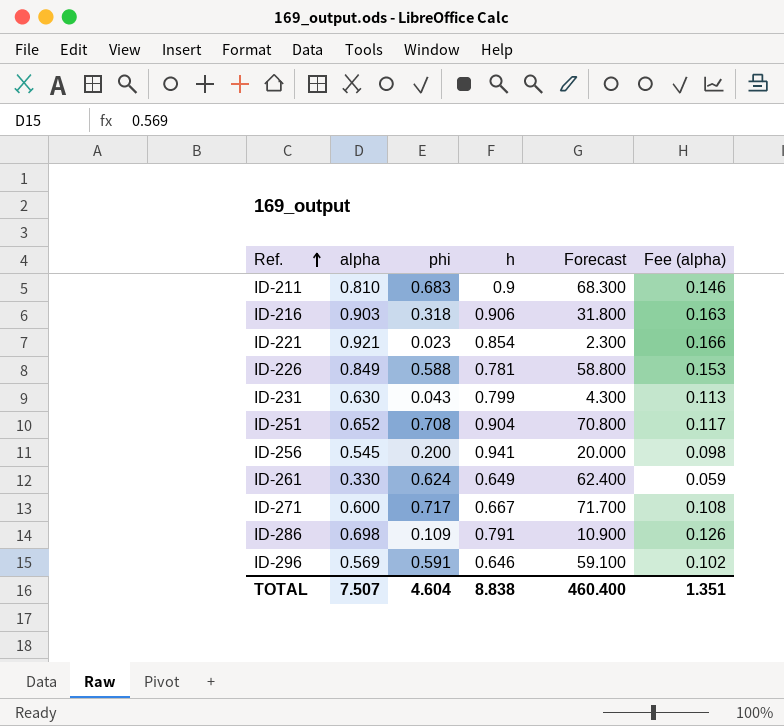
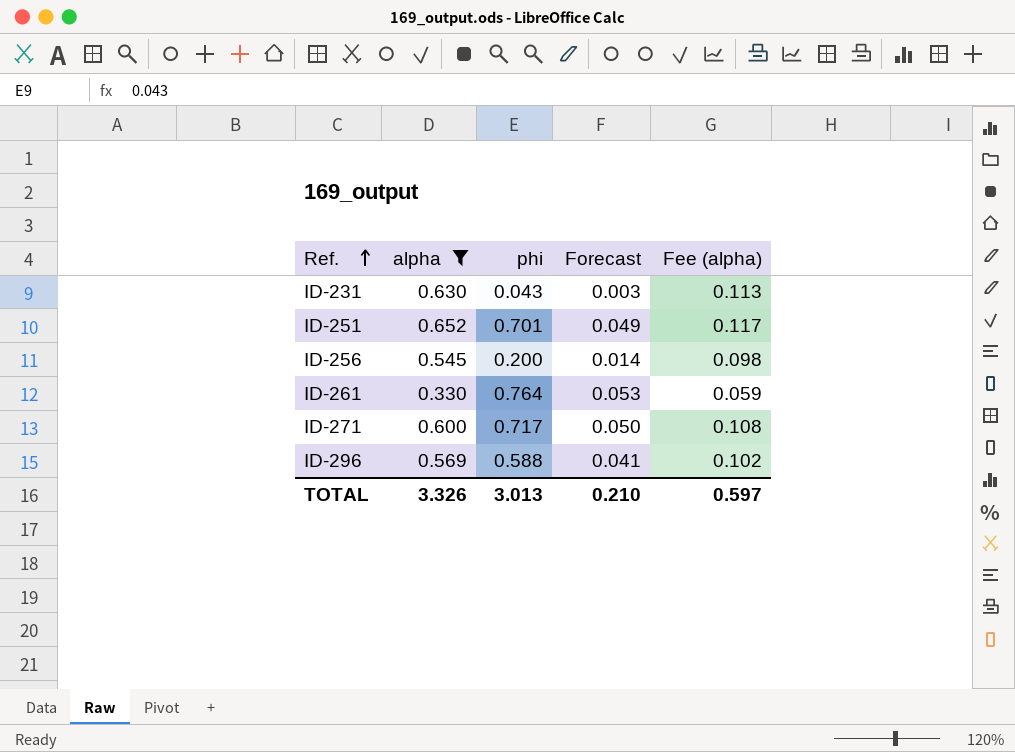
filter: none -> alpha <= 0.652
column h | position: 4 -> none
column Forecast | formula: [phi] * 100 -> [phi] * 0.07
ID-251 | phi: 0.708 -> 0.701
ID-261 | phi: 0.624 -> 0.764
ID-296 | phi: 0.591 -> 0.588
TOTAL | alpha: 7.507 -> 3.326
TOTAL | phi: 4.604 -> 3.013
TOTAL | Forecast: 460.400 -> 0.210
TOTAL | Fee (alpha): 1.351 -> 0.597

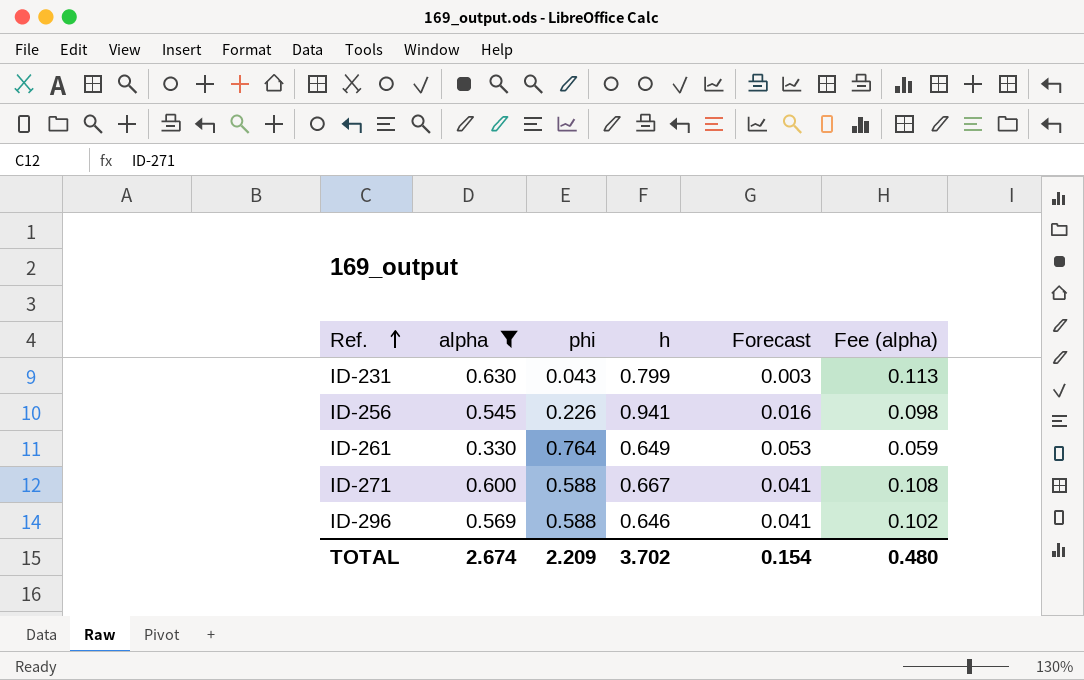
column h | position: none -> 4
row ID-251: 0.652 | 0.701 | 0.049 | 0.117 -> none
ID-256 | phi: 0.200 -> 0.226
ID-256 | Forecast: 0.014 -> 0.016
ID-271 | phi: 0.717 -> 0.588
ID-271 | Forecast: 0.050 -> 0.041
TOTAL | alpha: 3.326 -> 2.674
TOTAL | phi: 3.013 -> 2.209
TOTAL | Forecast: 0.210 -> 0.154
TOTAL | Fee (alpha): 0.597 -> 0.480

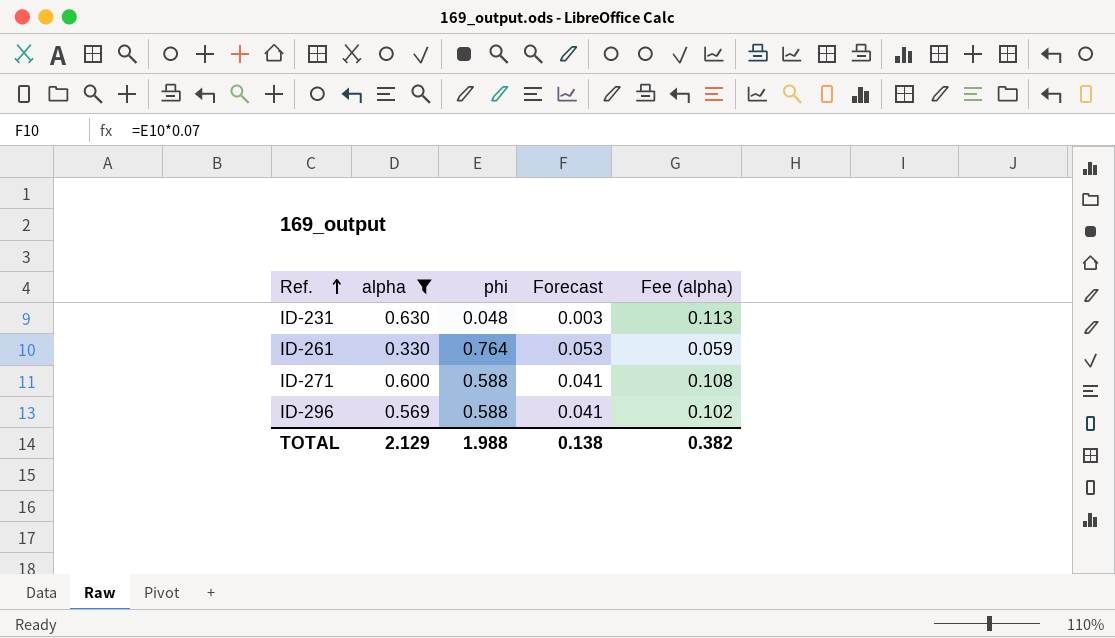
column h | position: 4 -> none
row ID-256: 0.545 | 0.226 | 0.941 | 0.016 | 0.098 -> none
ID-231 | phi: 0.043 -> 0.048
TOTAL | alpha: 2.674 -> 2.129
TOTAL | phi: 2.209 -> 1.988
TOTAL | Forecast: 0.154 -> 0.138
TOTAL | Fee (alpha): 0.480 -> 0.382

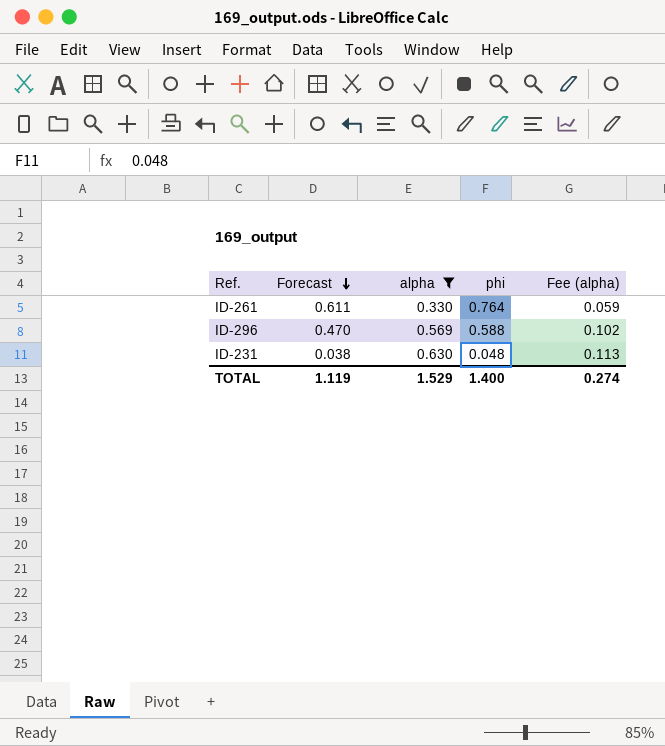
row order: Ref. ascending -> Forecast descending
column Forecast | formula: [phi] * 0.07 -> [phi] * 0.8
column Forecast | position: 4 -> 2
row ID-271: 0.600 | 0.588 | 0.041 | 0.108 -> none
TOTAL | Forecast: 0.138 -> 1.119
TOTAL | alpha: 2.129 -> 1.529
TOTAL | phi: 1.988 -> 1.400
TOTAL | Fee (alpha): 0.382 -> 0.274

